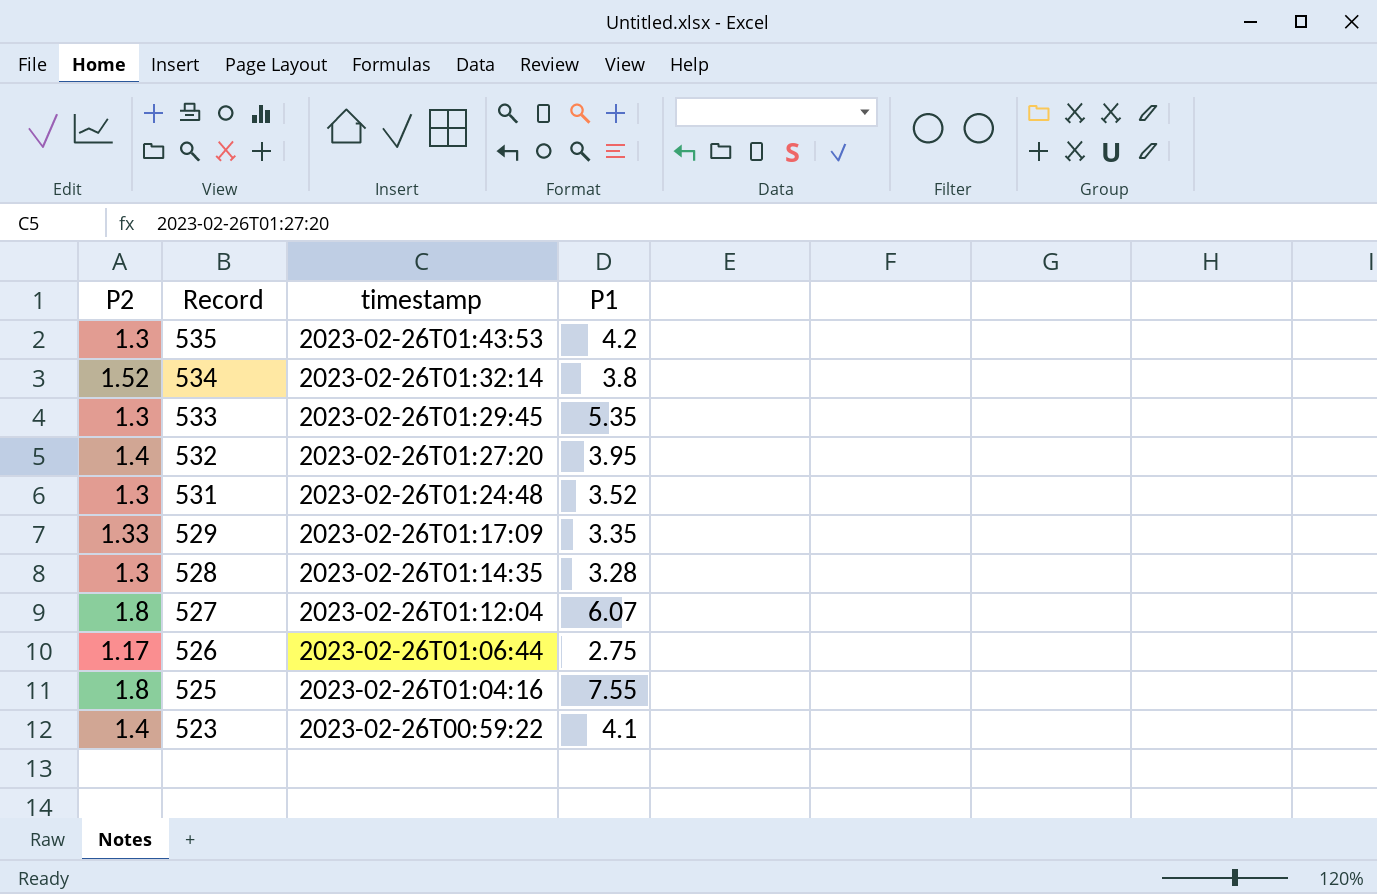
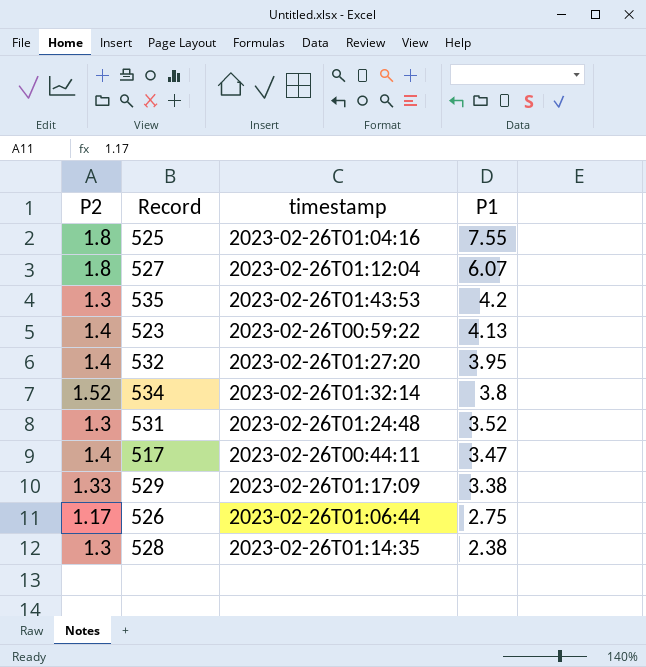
row order: Record descending -> P1 descending
row 533: 1.3 | 2023-02-26T01:29:45 | 5.35 -> none
523 | P1: 4.1 -> 4.13
row 517: none -> 1.4 | 2023-02-26T00:44:11 | 3.47
529 | P1: 3.35 -> 3.38
528 | P1: 3.28 -> 2.38

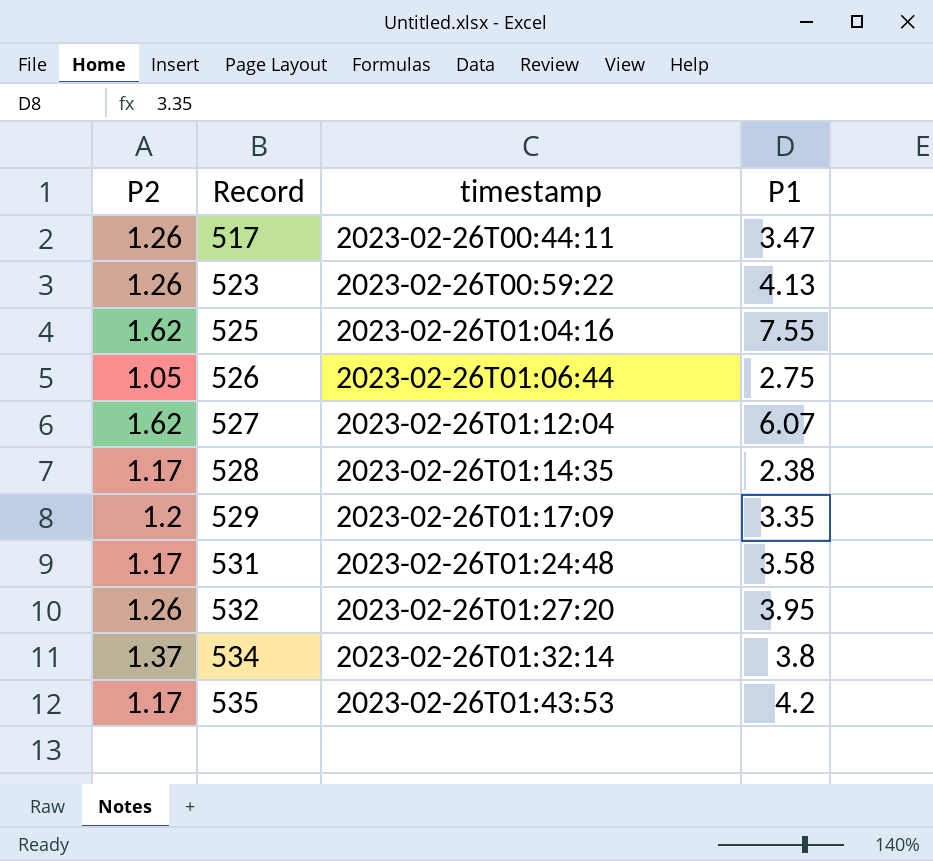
row order: P1 descending -> Record ascending
517 | P2: 1.4 -> 1.26
523 | P2: 1.4 -> 1.26
525 | P2: 1.8 -> 1.62
526 | P2: 1.17 -> 1.05
527 | P2: 1.8 -> 1.62
528 | P2: 1.3 -> 1.17
529 | P2: 1.33 -> 1.2
529 | P1: 3.38 -> 3.35
531 | P2: 1.3 -> 1.17
531 | P1: 3.52 -> 3.58
532 | P2: 1.4 -> 1.26
534 | P2: 1.52 -> 1.37
535 | P2: 1.3 -> 1.17

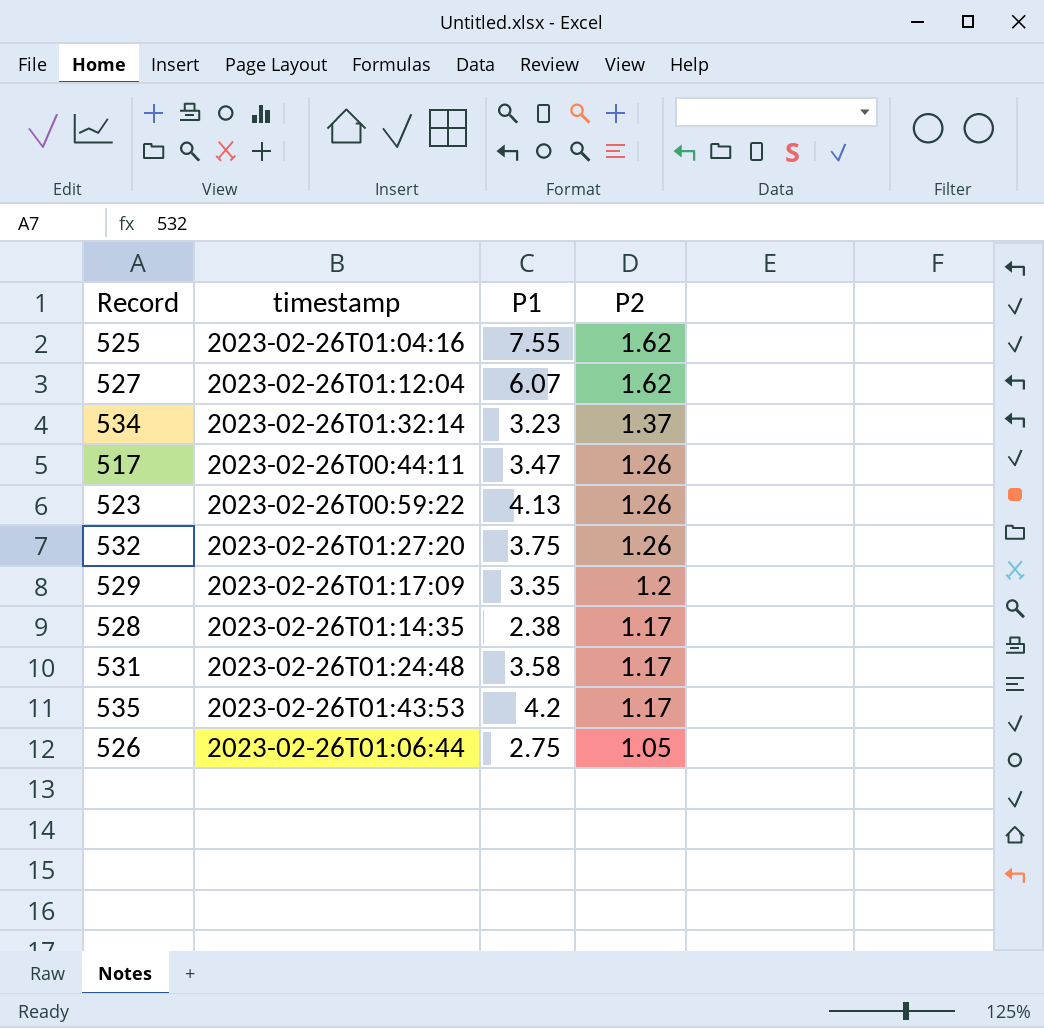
row order: Record ascending -> P2 descending
column P2 | position: 1 -> 4
534 | P1: 3.8 -> 3.23
532 | P1: 3.95 -> 3.75

